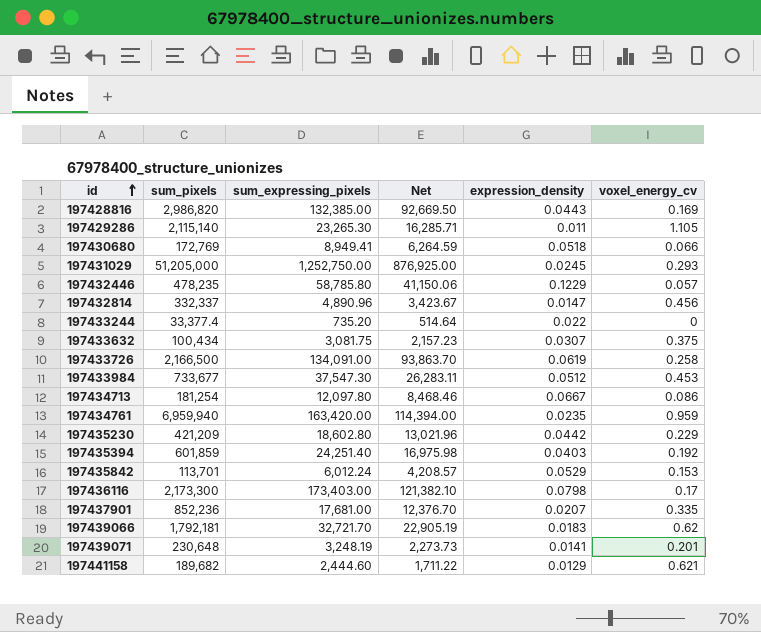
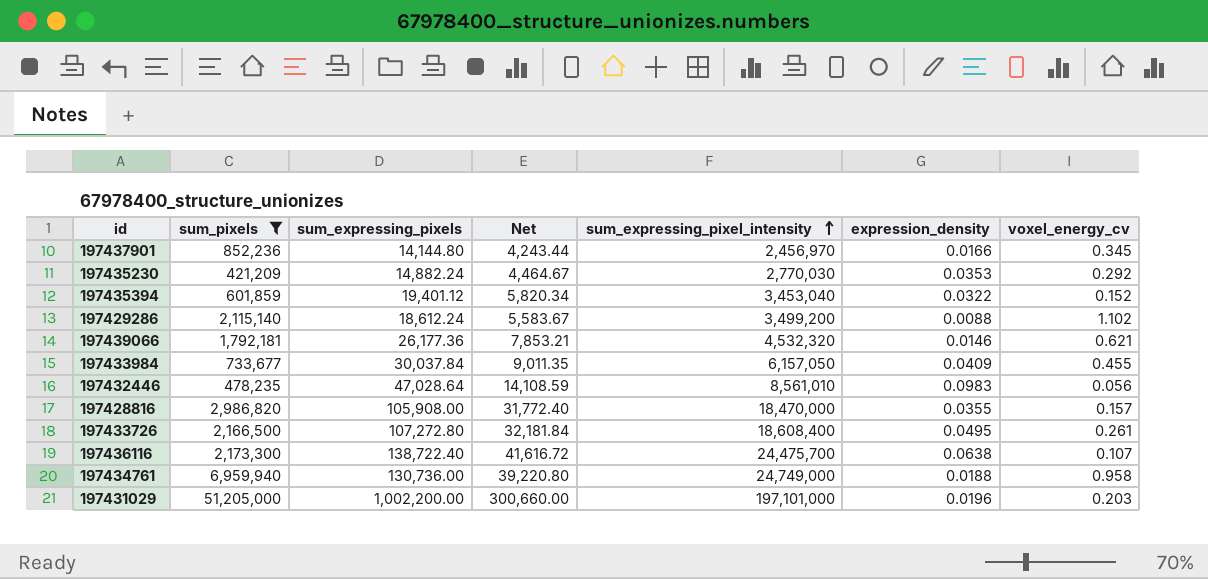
filter: none -> sum_pixels >= 421,209
row order: id ascending -> sum_expressing_pixel_intensity ascending
column Net | formula: [sum_expressing_pixels] * 0.7 -> [sum_expressing_pixels] * 0.3
column sum_expressing_pixel_intensity | position: none -> 5
197437901 | sum_expressing_pixels: 17,681.00 -> 14,144.80
197437901 | expression_density: 0.0207 -> 0.0166
197437901 | voxel_energy_cv: 0.335 -> 0.345
197435230 | sum_expressing_pixels: 18,602.80 -> 14,882.24
197435230 | expression_density: 0.0442 -> 0.0353
197435230 | voxel_energy_cv: 0.229 -> 0.292
197435394 | sum_expressing_pixels: 24,251.40 -> 19,401.12
197435394 | expression_density: 0.0403 -> 0.0322
197435394 | voxel_energy_cv: 0.192 -> 0.152
197429286 | sum_expressing_pixels: 23,265.30 -> 18,612.24
197429286 | expression_density: 0.011 -> 0.0088
197429286 | voxel_energy_cv: 1.105 -> 1.102
197439066 | sum_expressing_pixels: 32,721.70 -> 26,177.36
197439066 | expression_density: 0.0183 -> 0.0146
197439066 | voxel_energy_cv: 0.62 -> 0.621
197433984 | sum_expressing_pixels: 37,547.30 -> 30,037.84
197433984 | expression_density: 0.0512 -> 0.0409
197433984 | voxel_energy_cv: 0.453 -> 0.455
197432446 | sum_expressing_pixels: 58,785.80 -> 47,028.64
197432446 | expression_density: 0.1229 -> 0.0983
197432446 | voxel_energy_cv: 0.057 -> 0.056
197428816 | sum_expressing_pixels: 132,385.00 -> 105,908.00
197428816 | expression_density: 0.0443 -> 0.0355
197428816 | voxel_energy_cv: 0.169 -> 0.157
197433726 | sum_expressing_pixels: 134,091.00 -> 107,272.80
197433726 | expression_density: 0.0619 -> 0.0495
197433726 | voxel_energy_cv: 0.258 -> 0.261
197436116 | sum_expressing_pixels: 173,403.00 -> 138,722.40
197436116 | expression_density: 0.0798 -> 0.0638
197436116 | voxel_energy_cv: 0.17 -> 0.107
197434761 | sum_expressing_pixels: 163,420.00 -> 130,736.00
197434761 | expression_density: 0.0235 -> 0.0188
197434761 | voxel_energy_cv: 0.959 -> 0.958
197431029 | sum_expressing_pixels: 1,252,750.00 -> 1,002,200.00
197431029 | expression_density: 0.0245 -> 0.0196
197431029 | voxel_energy_cv: 0.293 -> 0.203

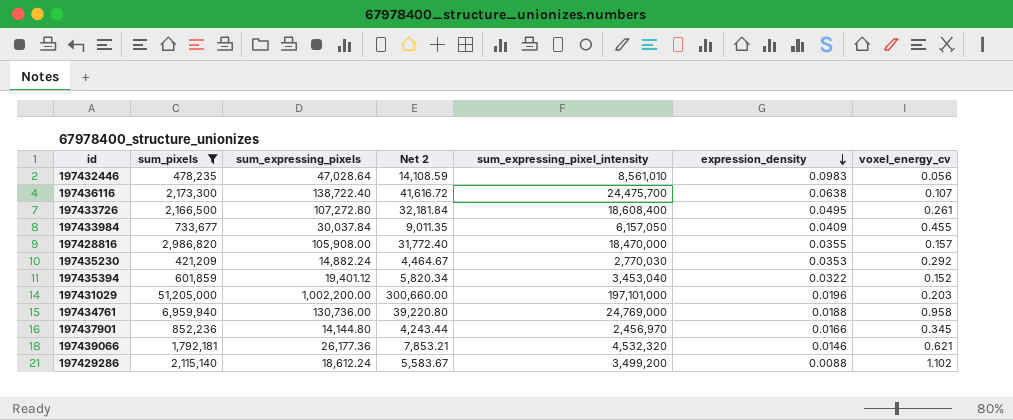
row order: sum_expressing_pixel_intensity ascending -> expression_density descending
column name: Net -> Net 2
197434761 | sum_expressing_pixel_intensity: 24,749,000 -> 24,769,000

